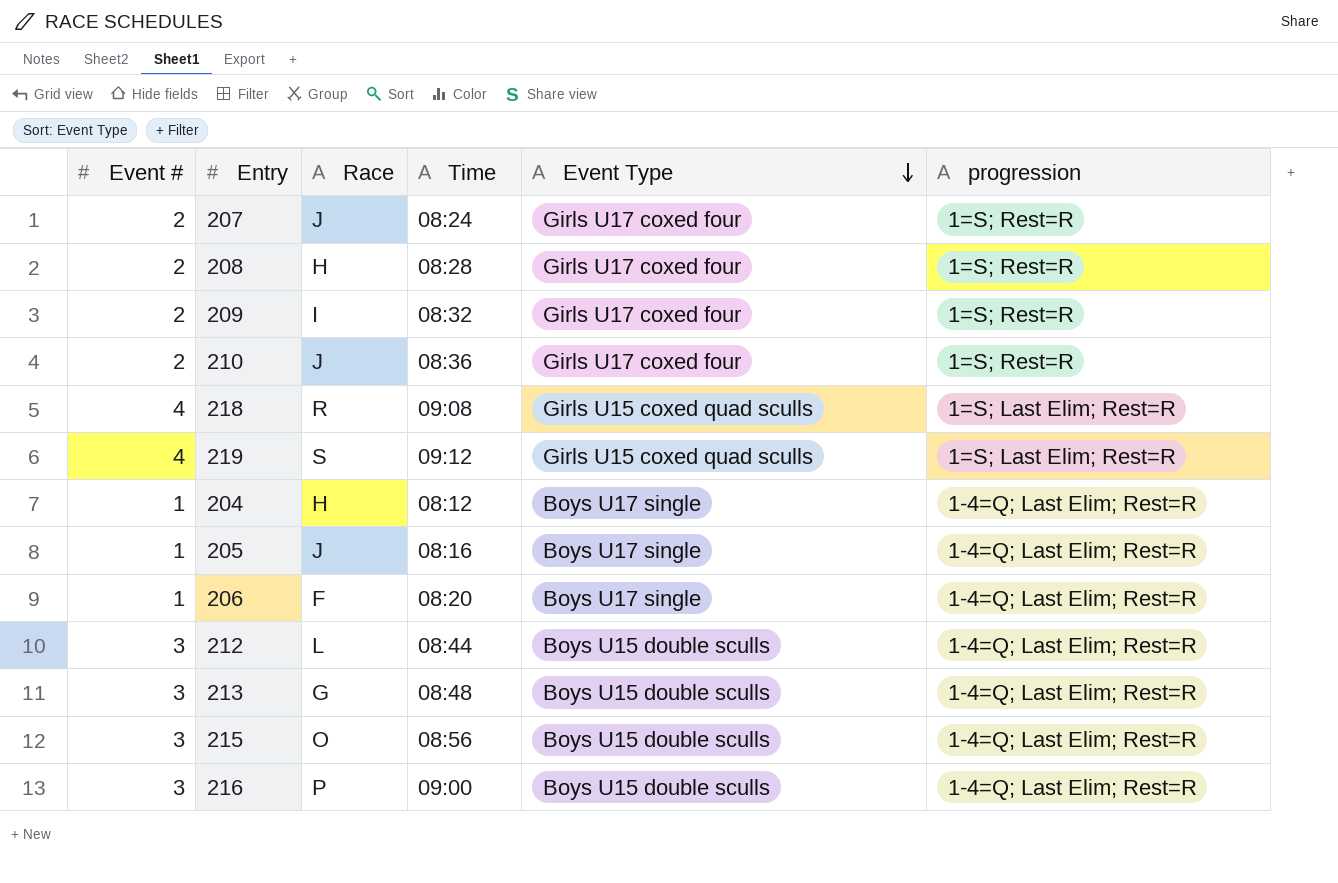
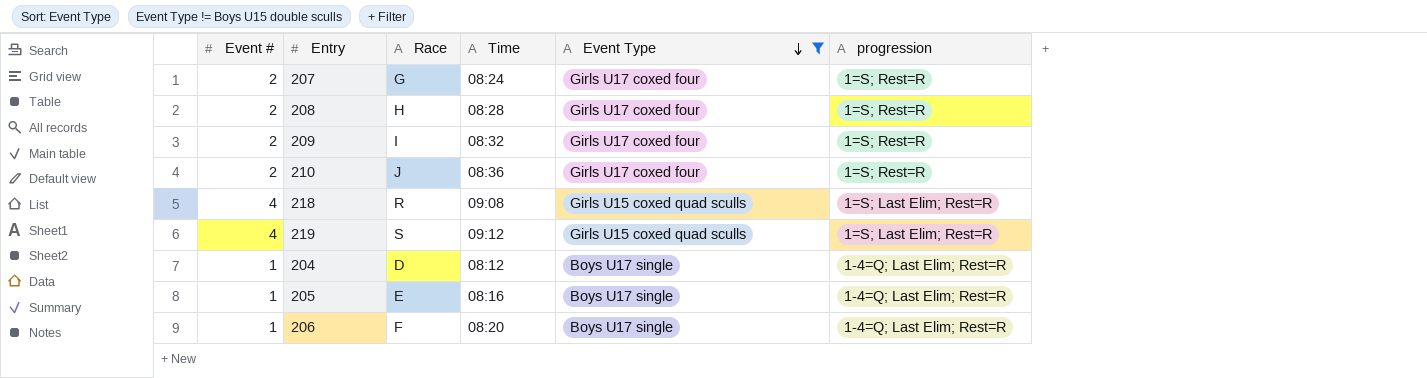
filter: none -> Event Type != Boys U15 double sculls
207 | Race: J -> G
204 | Race: H -> D
205 | Race: J -> E

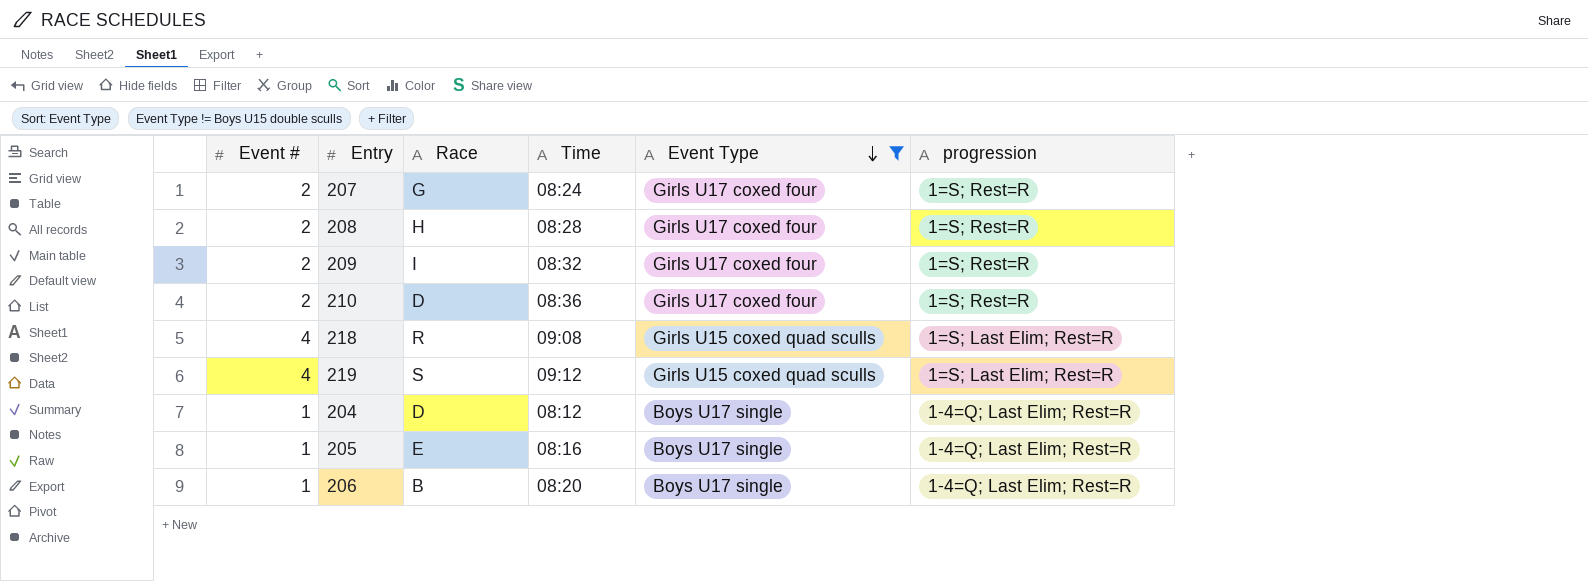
210 | Race: J -> D
206 | Race: F -> B

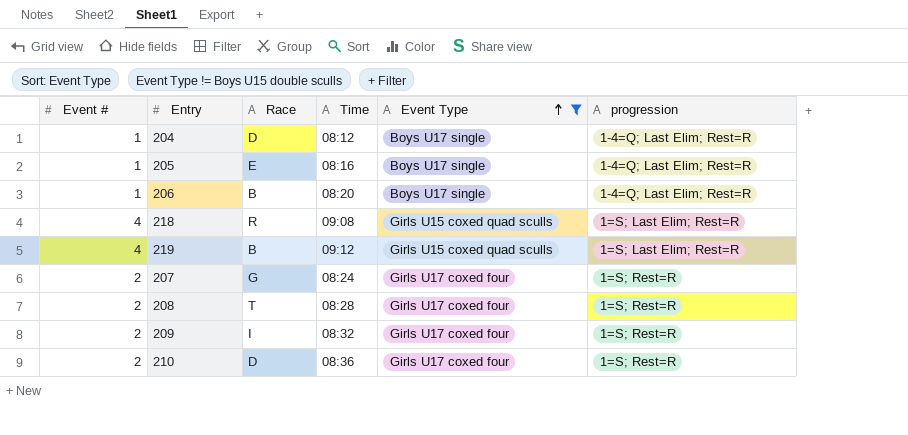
row order: Event Type descending -> Event Type ascending
219 | Race: S -> B
208 | Race: H -> T

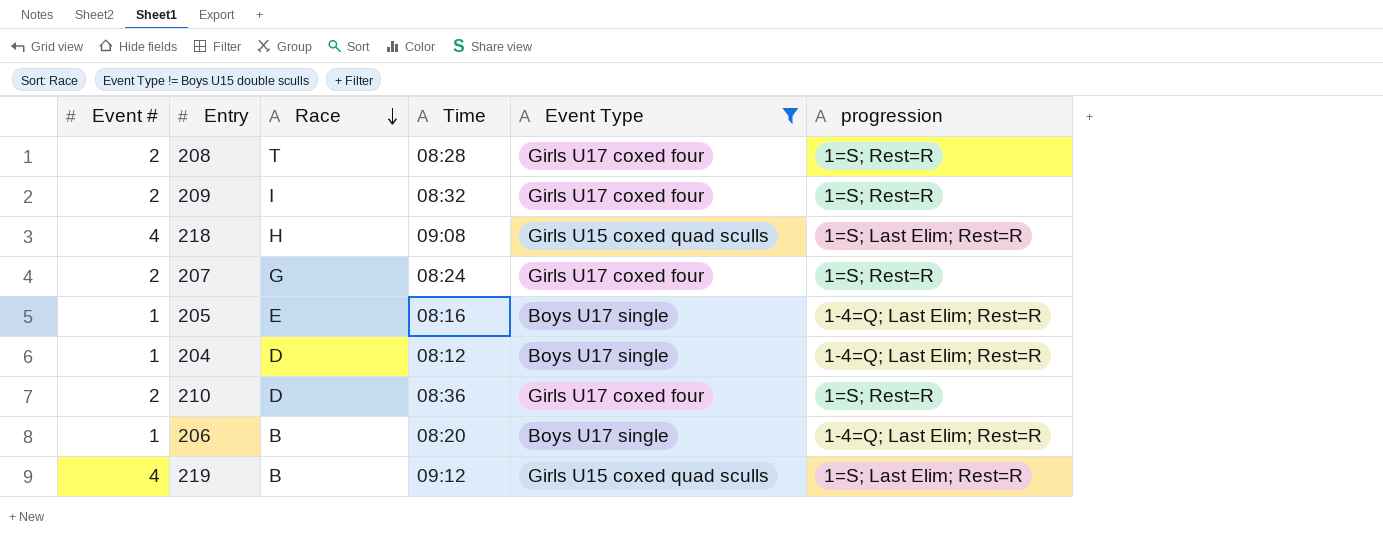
row order: Event Type ascending -> Race descending
218 | Race: R -> H

